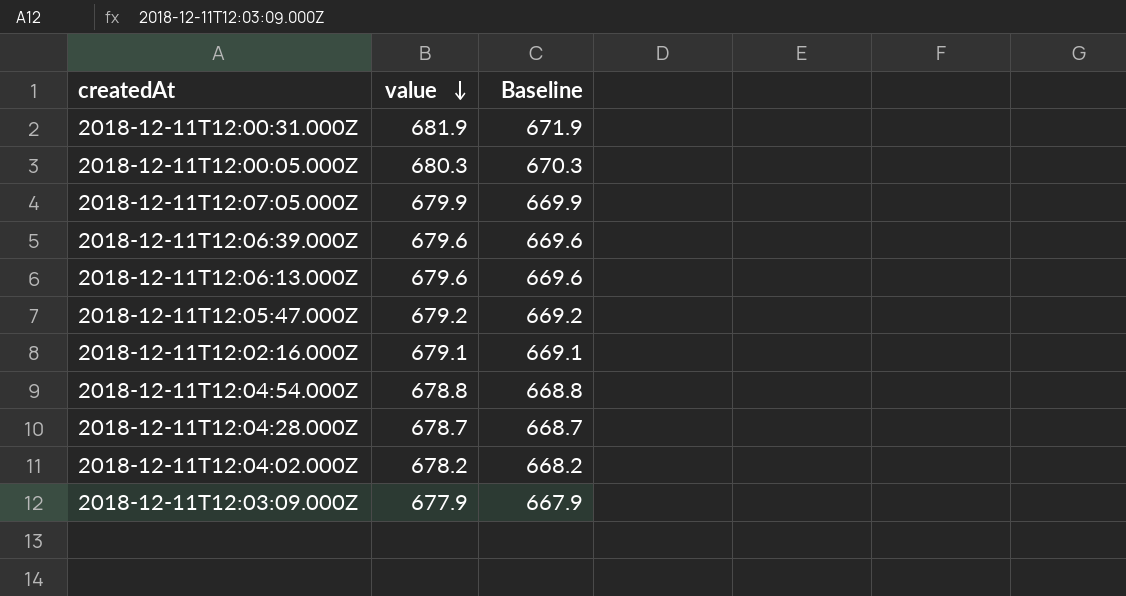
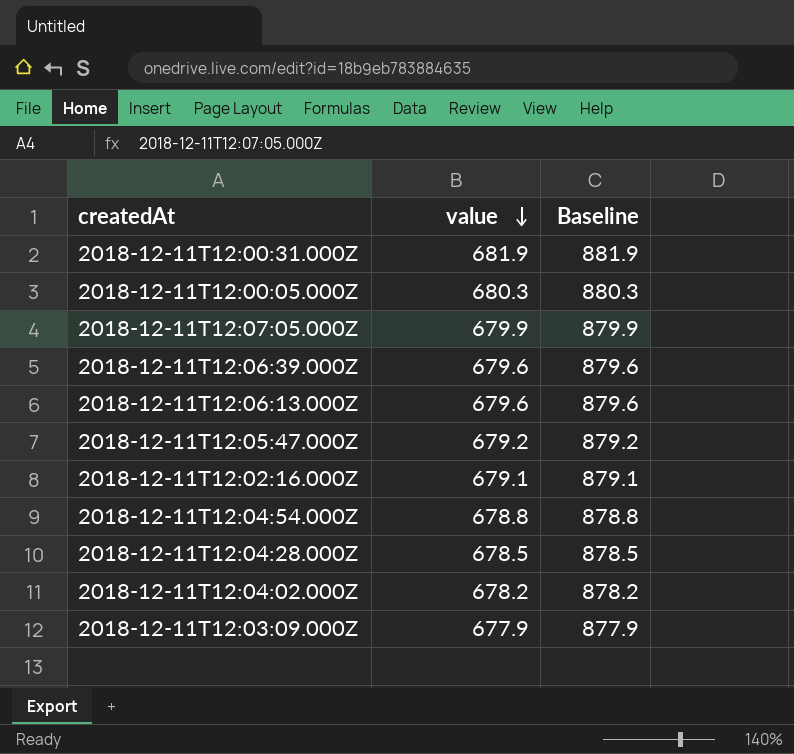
column Baseline | formula: [value] - 10 -> [value] + 200
2018-12-11T12:04:28.000Z | value: 678.7 -> 678.5

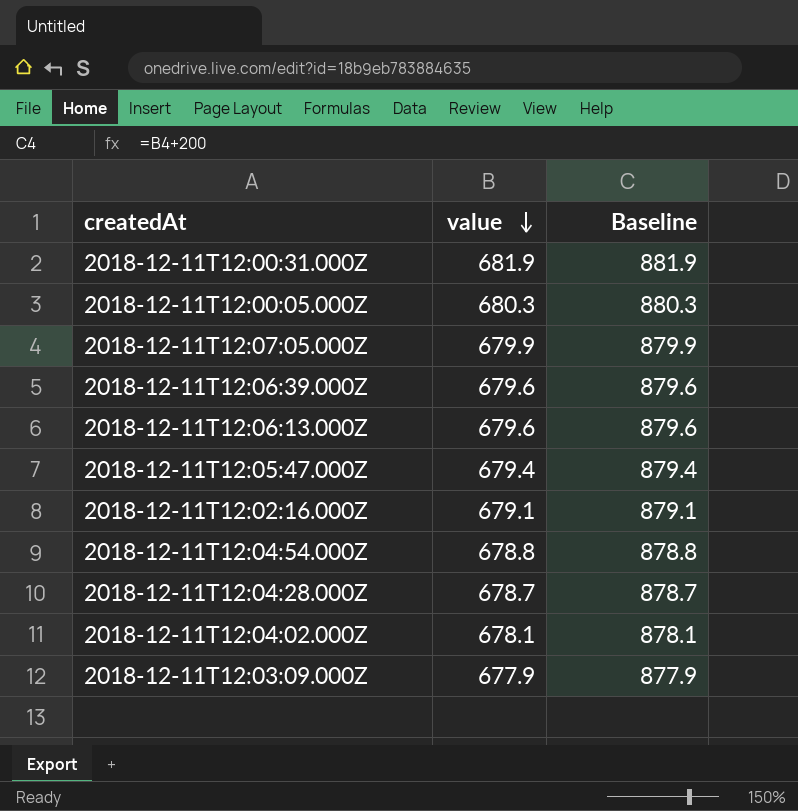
2018-12-11T12:05:47.000Z | value: 679.2 -> 679.4
2018-12-11T12:05:47.000Z | Baseline: 879.2 -> 879.4
2018-12-11T12:04:28.000Z | value: 678.5 -> 678.7
2018-12-11T12:04:28.000Z | Baseline: 878.5 -> 878.7
2018-12-11T12:04:02.000Z | value: 678.2 -> 678.1
2018-12-11T12:04:02.000Z | Baseline: 878.2 -> 878.1

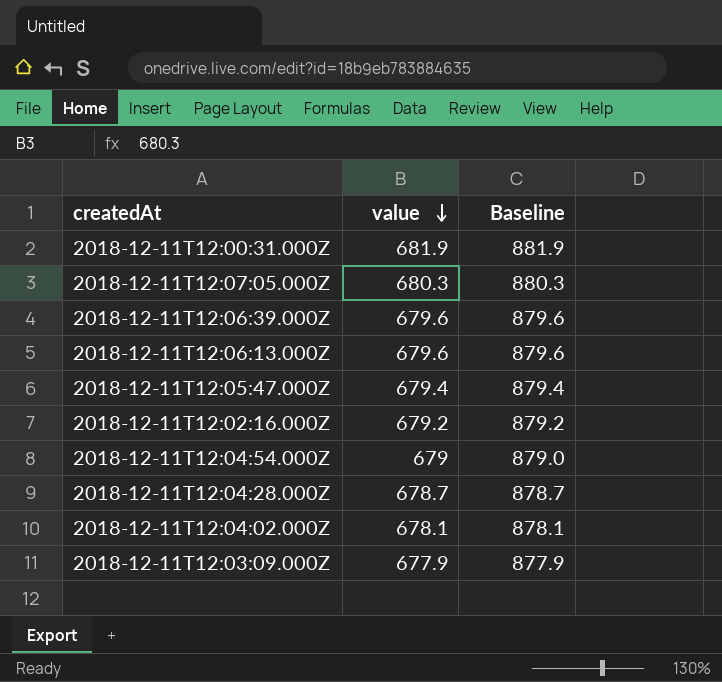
row 2018-12-11T12:00:05.000Z: 680.3 | 880.3 -> none
2018-12-11T12:07:05.000Z | value: 679.9 -> 680.3
2018-12-11T12:07:05.000Z | Baseline: 879.9 -> 880.3
2018-12-11T12:02:16.000Z | value: 679.1 -> 679.2
2018-12-11T12:02:16.000Z | Baseline: 879.1 -> 879.2
2018-12-11T12:04:54.000Z | value: 678.8 -> 679
2018-12-11T12:04:54.000Z | Baseline: 878.8 -> 879.0

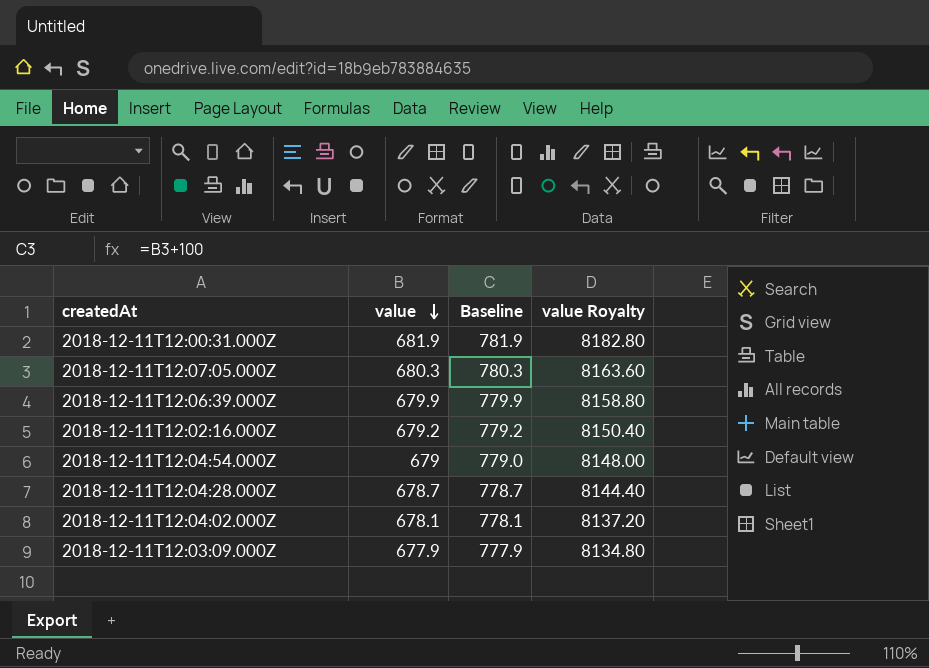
column Baseline | formula: [value] + 200 -> [value] + 100
column value Royalty | formula: none -> [value] * 12
row 2018-12-11T12:06:13.000Z: 679.6 | 879.6 -> none
row 2018-12-11T12:05:47.000Z: 679.4 | 879.4 -> none
2018-12-11T12:06:39.000Z | value: 679.6 -> 679.9

